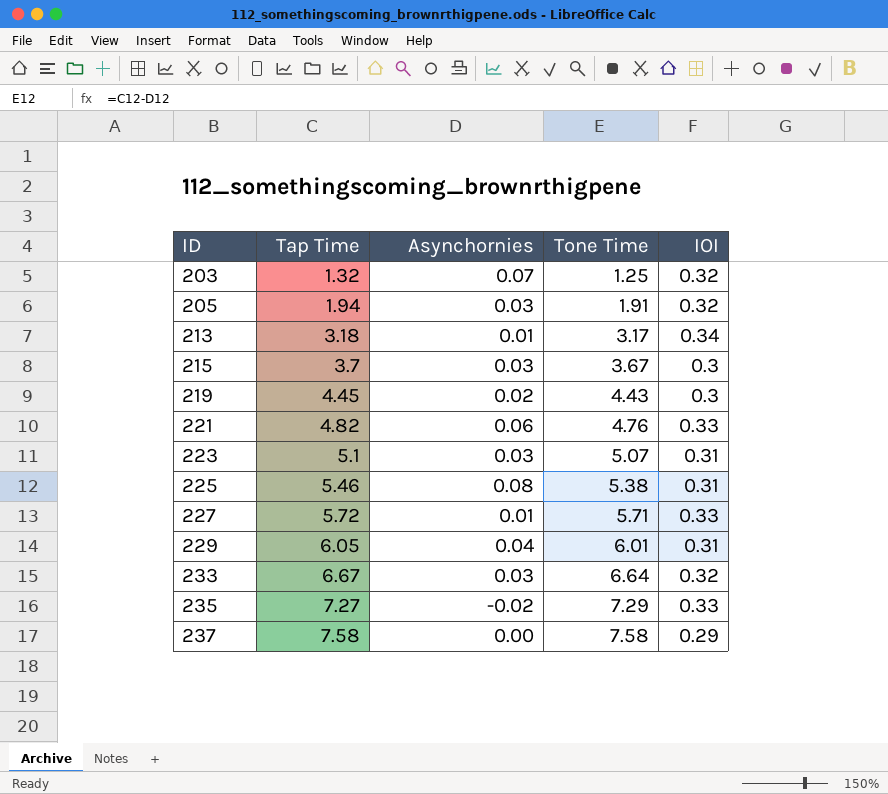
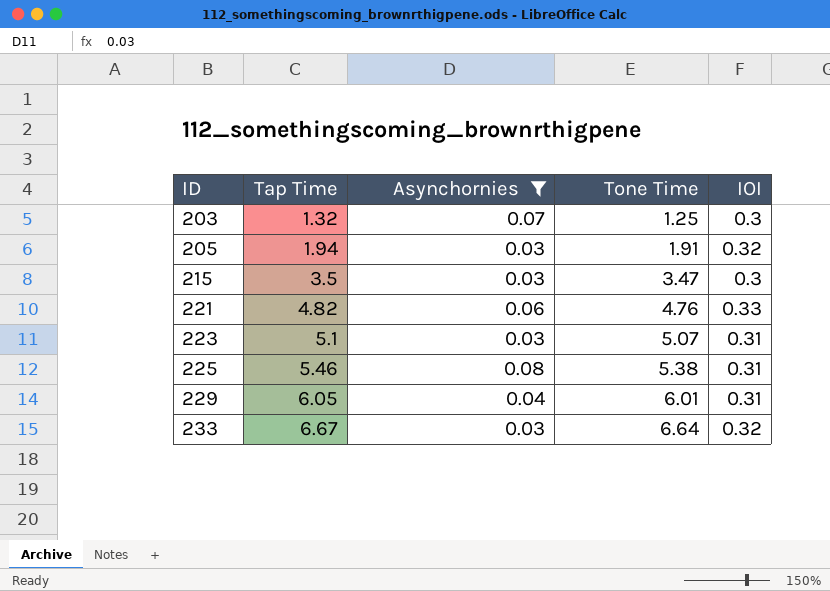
filter: none -> Asynchornies >= 0.03
203 | IOI: 0.32 -> 0.3
215 | Tap Time: 3.7 -> 3.5
215 | Tone Time: 3.67 -> 3.47

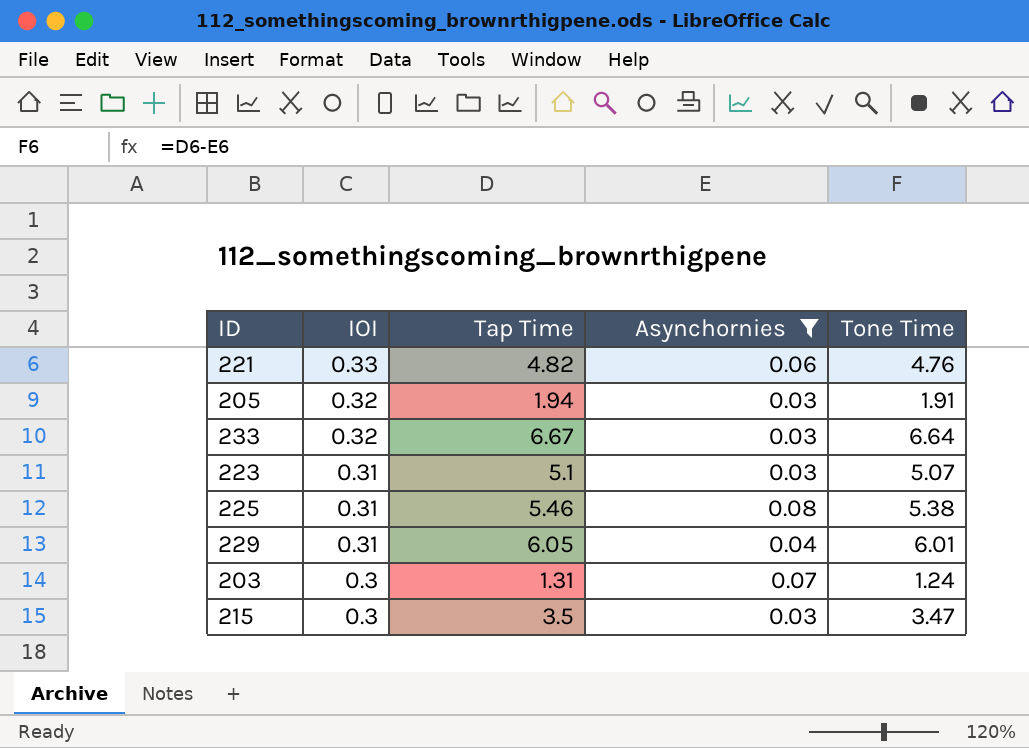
row order: ID ascending -> IOI descending
column IOI | position: 5 -> 2
203 | Tap Time: 1.32 -> 1.31
203 | Tone Time: 1.25 -> 1.24

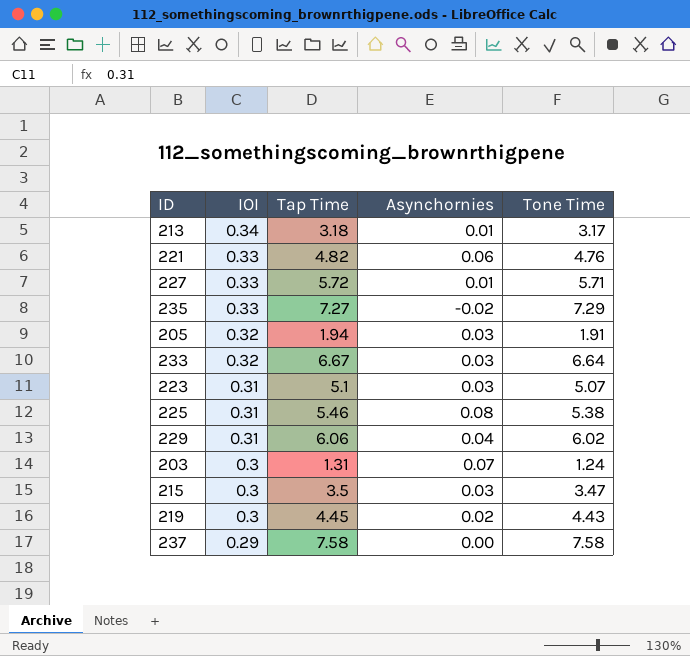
filter: Asynchornies >= 0.03 -> none
229 | Tap Time: 6.05 -> 6.06
229 | Tone Time: 6.01 -> 6.02

